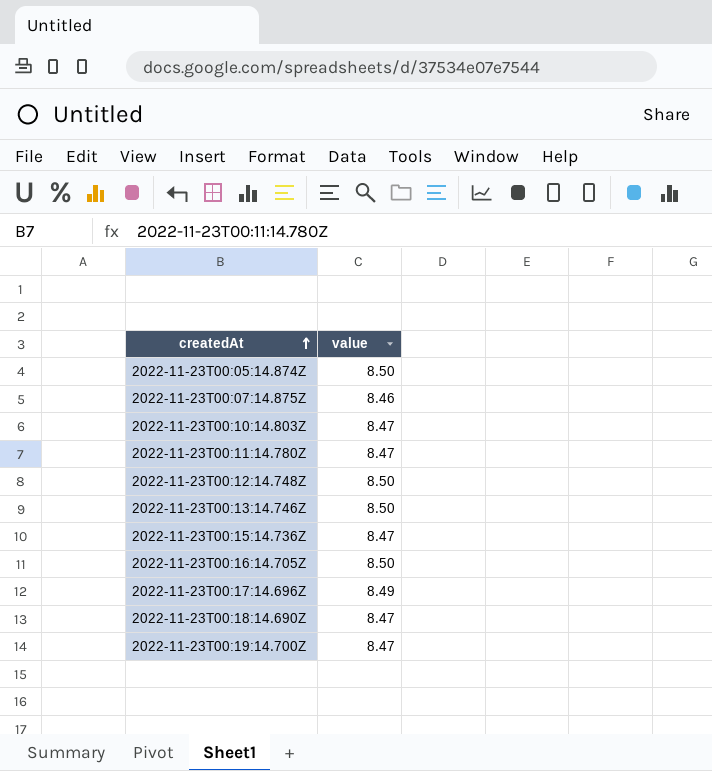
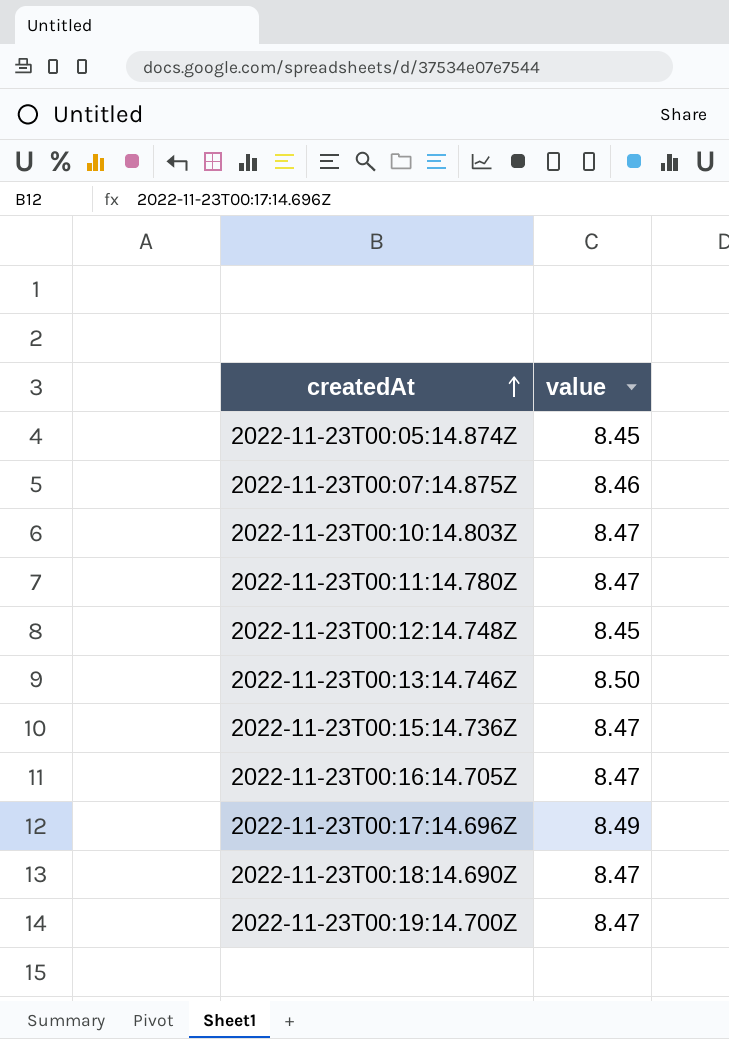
2022-11-23T00:05:14.874Z | value: 8.50 -> 8.45
2022-11-23T00:12:14.748Z | value: 8.50 -> 8.45
2022-11-23T00:16:14.705Z | value: 8.50 -> 8.47

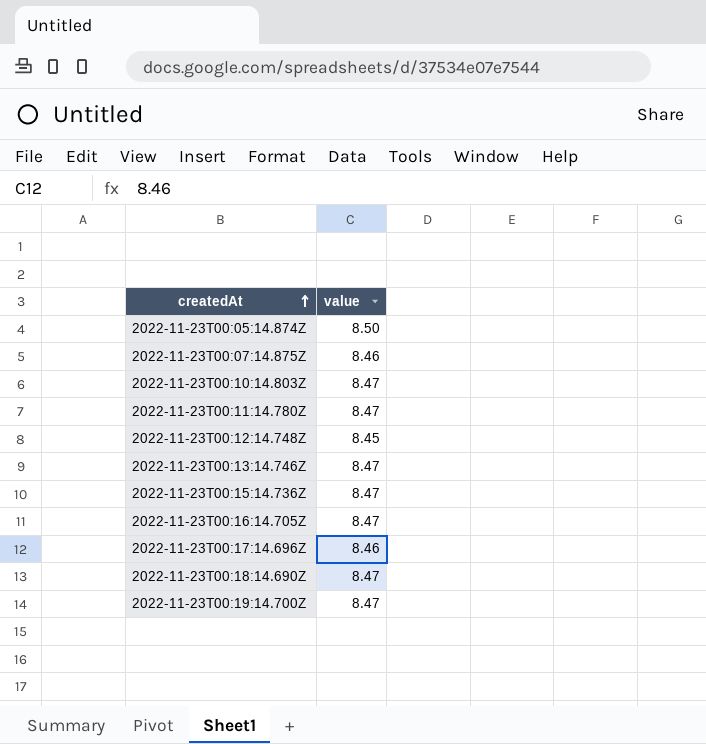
2022-11-23T00:05:14.874Z | value: 8.45 -> 8.50
2022-11-23T00:13:14.746Z | value: 8.50 -> 8.47
2022-11-23T00:17:14.696Z | value: 8.49 -> 8.46

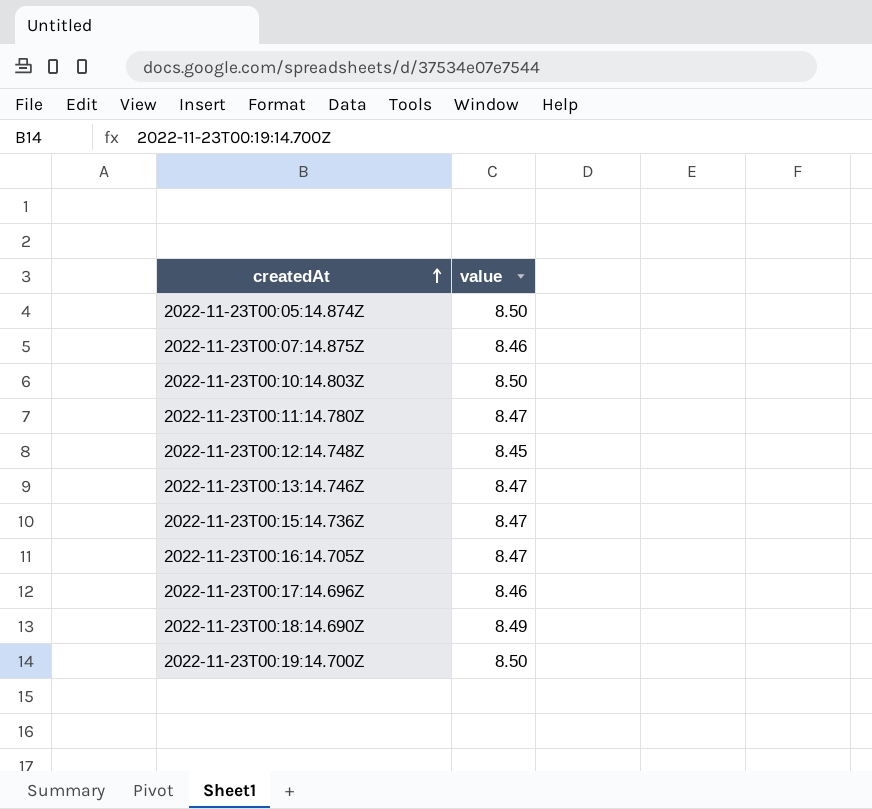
2022-11-23T00:10:14.803Z | value: 8.47 -> 8.50
2022-11-23T00:18:14.690Z | value: 8.47 -> 8.49
2022-11-23T00:19:14.700Z | value: 8.47 -> 8.50

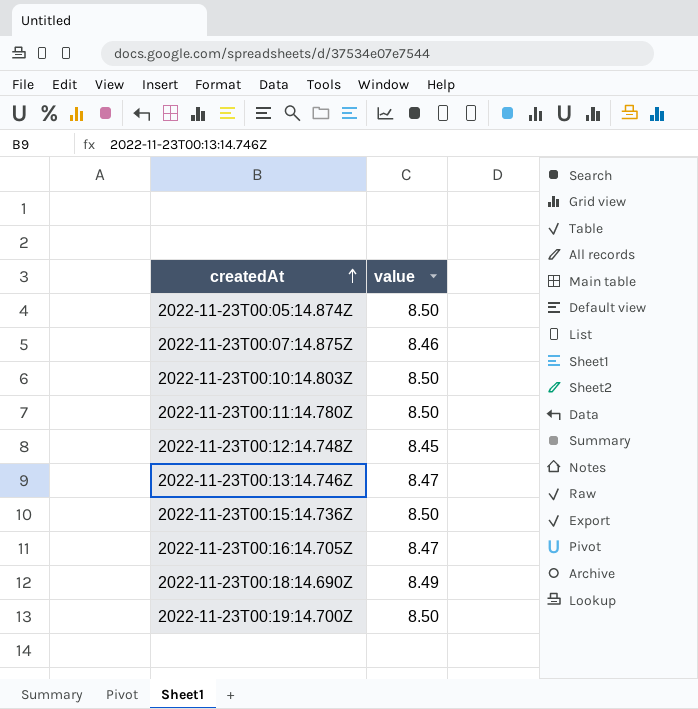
row 2022-11-23T00:17:14.696Z: 8.46 -> none
2022-11-23T00:11:14.780Z | value: 8.47 -> 8.50
2022-11-23T00:15:14.736Z | value: 8.47 -> 8.50

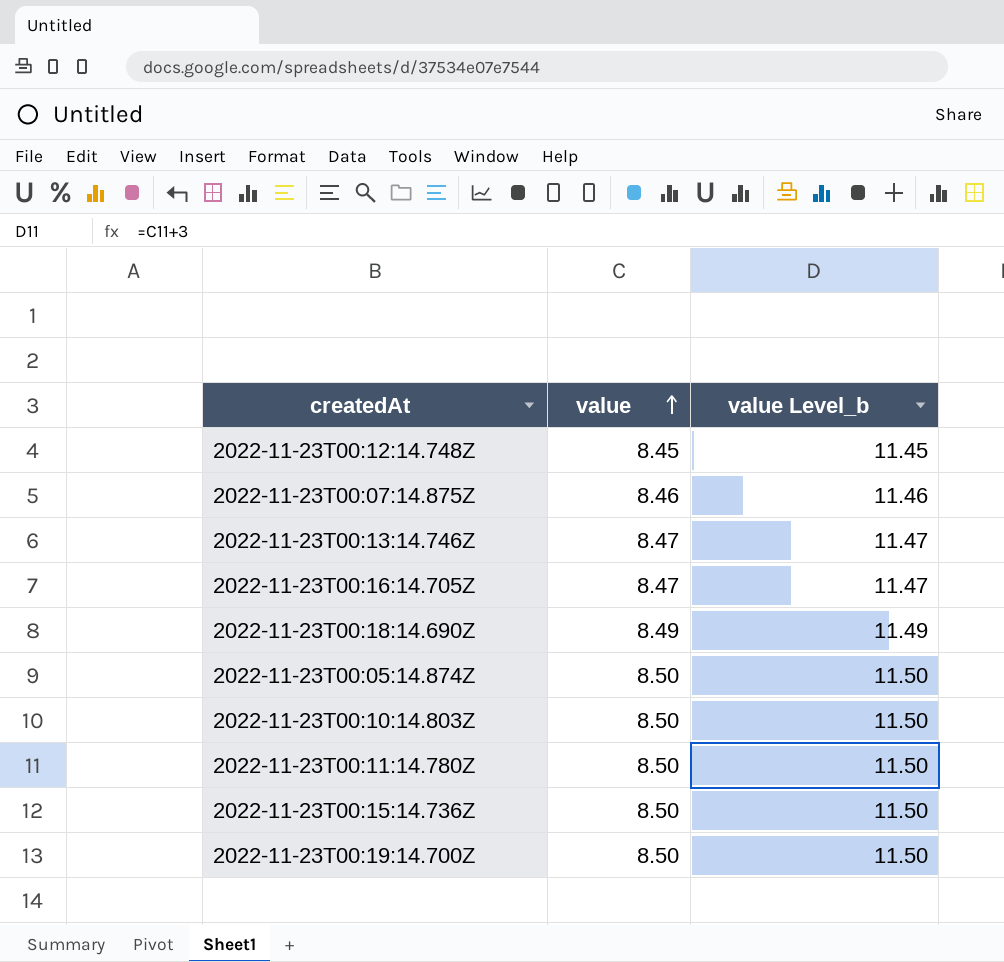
row order: createdAt ascending -> value ascending
column value Level_b | formula: none -> [value] + 3

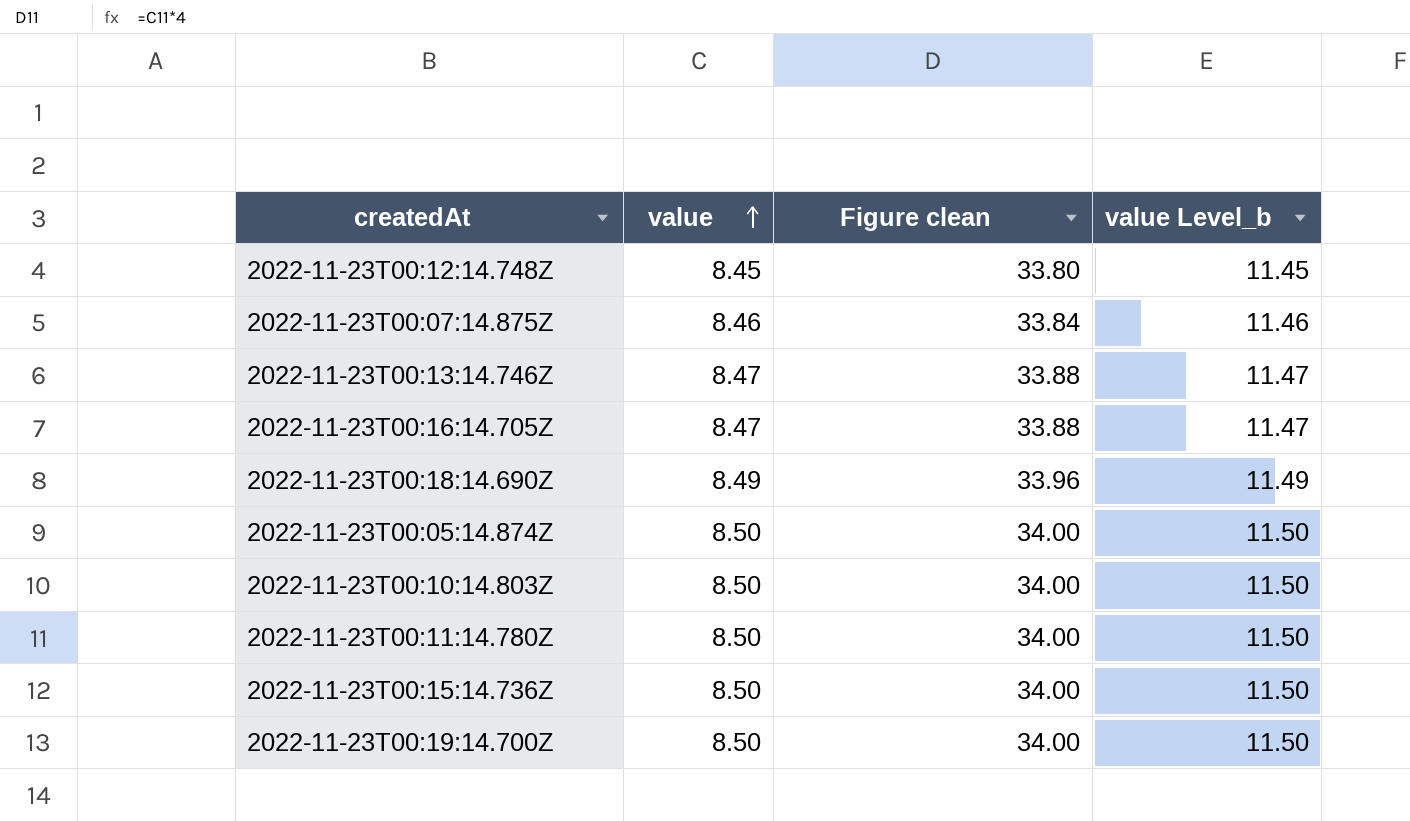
column Figure clean | formula: none -> [value] * 4

